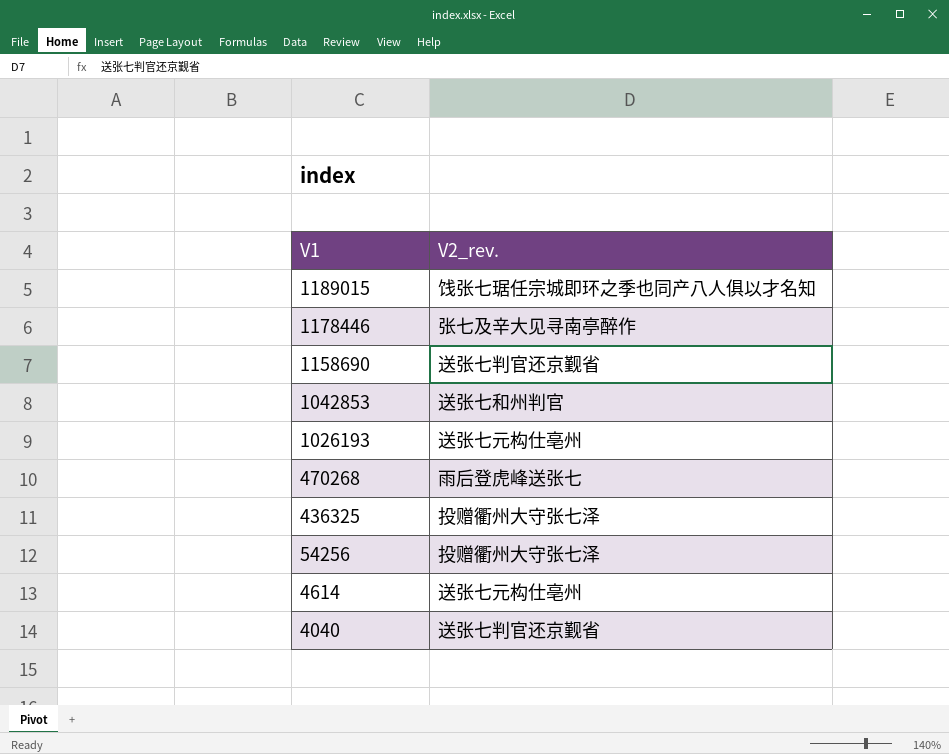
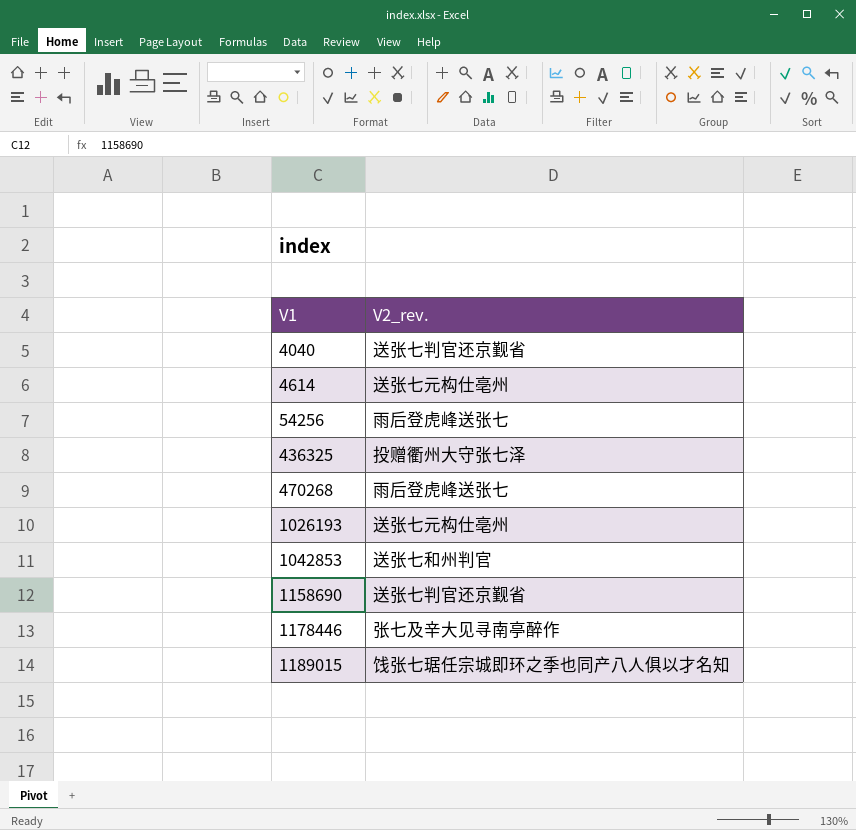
row order: V1 descending -> V1 ascending
54256 | V2_rev.: 投赠衢州大守张七泽 -> 雨后登虎峰送张七

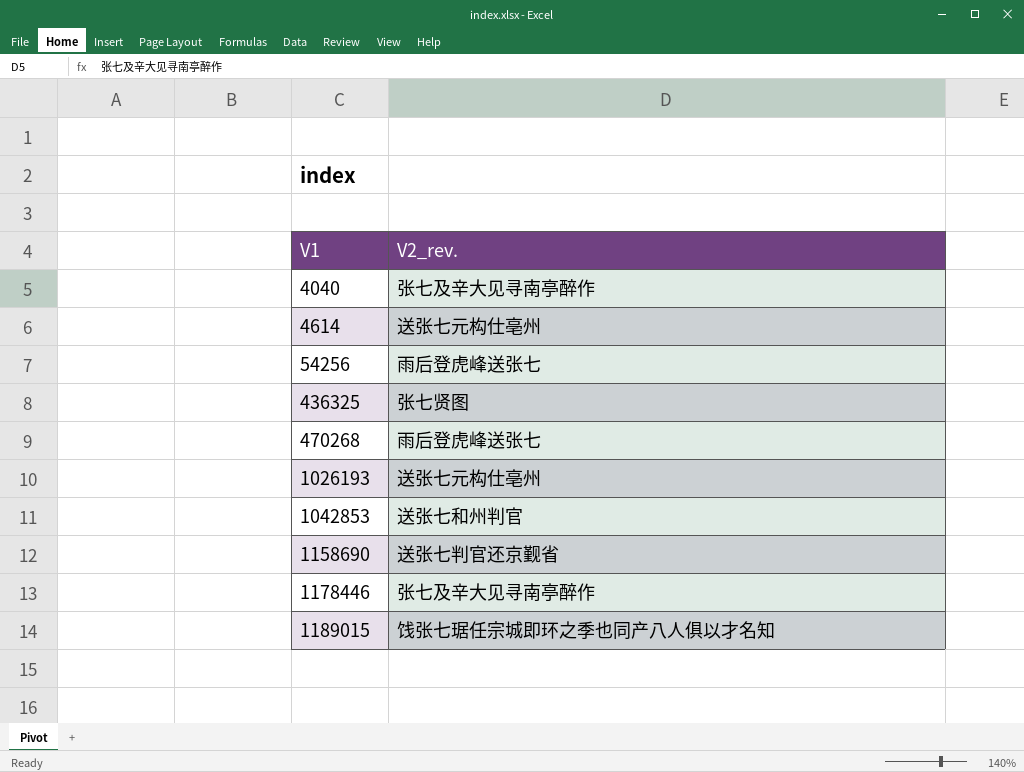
4040 | V2_rev.: 送张七判官还京觐省 -> 张七及辛大见寻南亭醉作
436325 | V2_rev.: 投赠衢州大守张七泽 -> 张七贤图

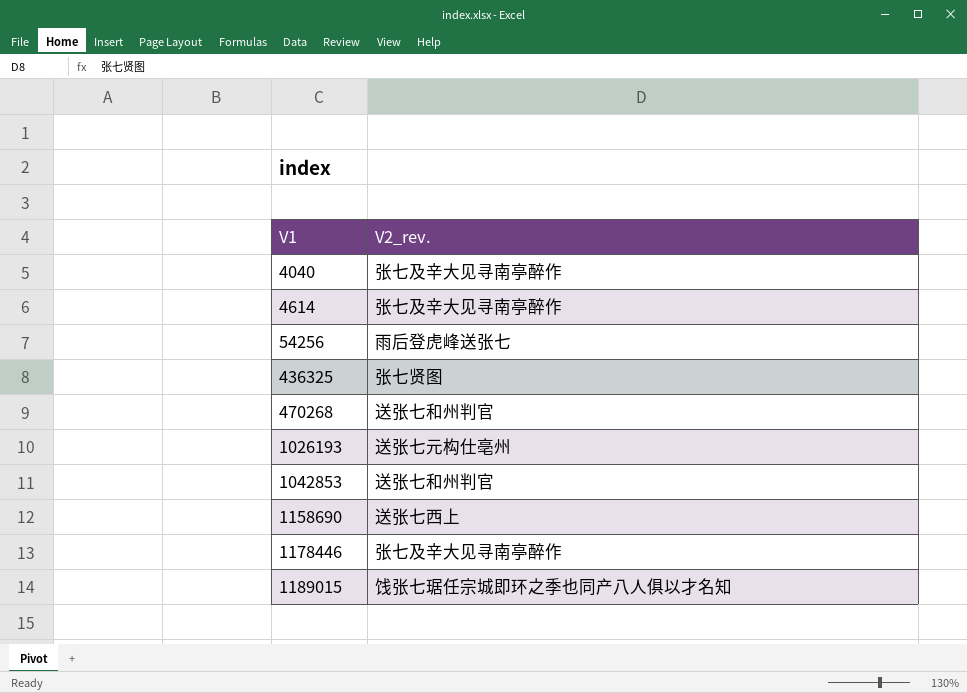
4614 | V2_rev.: 送张七元构仕亳州 -> 张七及辛大见寻南亭醉作
470268 | V2_rev.: 雨后登虎峰送张七 -> 送张七和州判官
1158690 | V2_rev.: 送张七判官还京觐省 -> 送张七西上

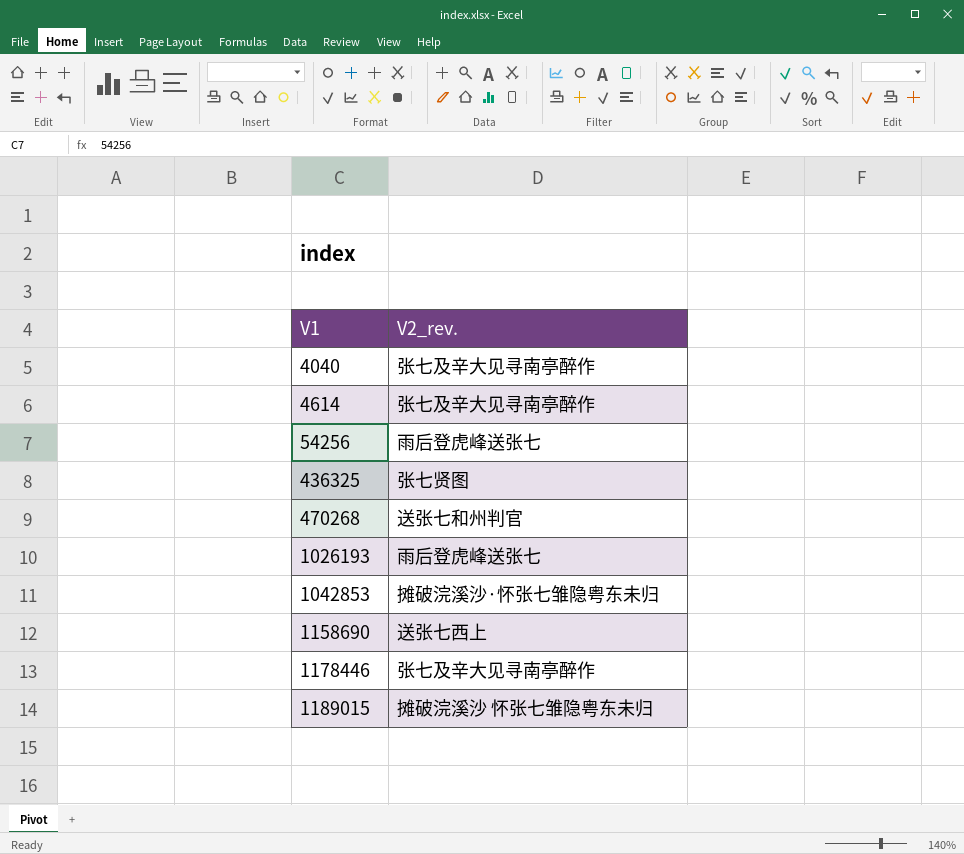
1026193 | V2_rev.: 送张七元构仕亳州 -> 雨后登虎峰送张七
1042853 | V2_rev.: 送张七和州判官 -> 摊破浣溪沙·怀张七雏隐粤东未归
1189015 | V2_rev.: 饯张七琚任宗城即环之季也同产八人俱以才名知 -> 摊破浣溪沙 怀张七雏隐粤东未归

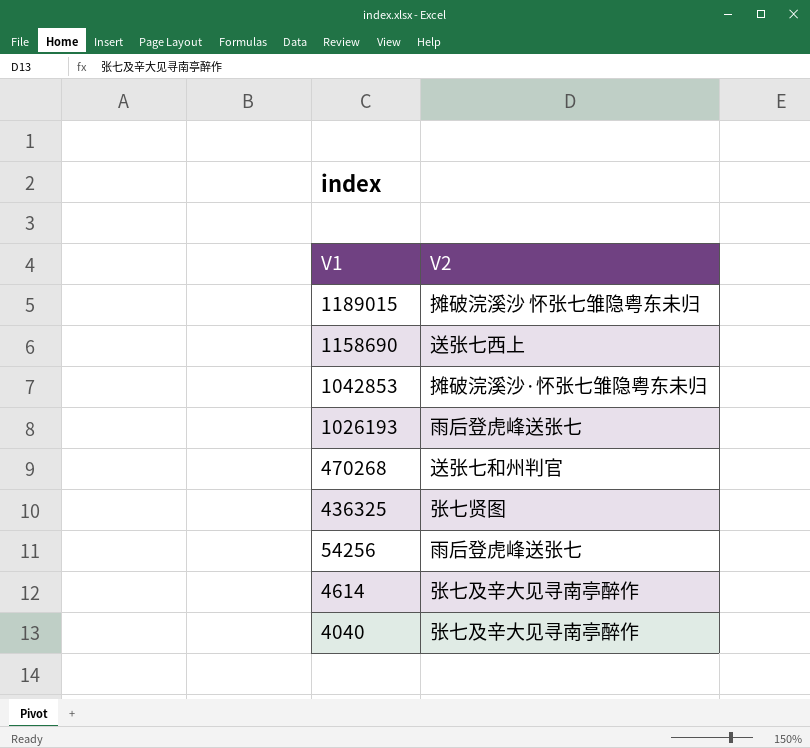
row order: V1 ascending -> V1 descending
column name: V2_rev. -> V2
row 1178446: 张七及辛大见寻南亭醉作 -> none

